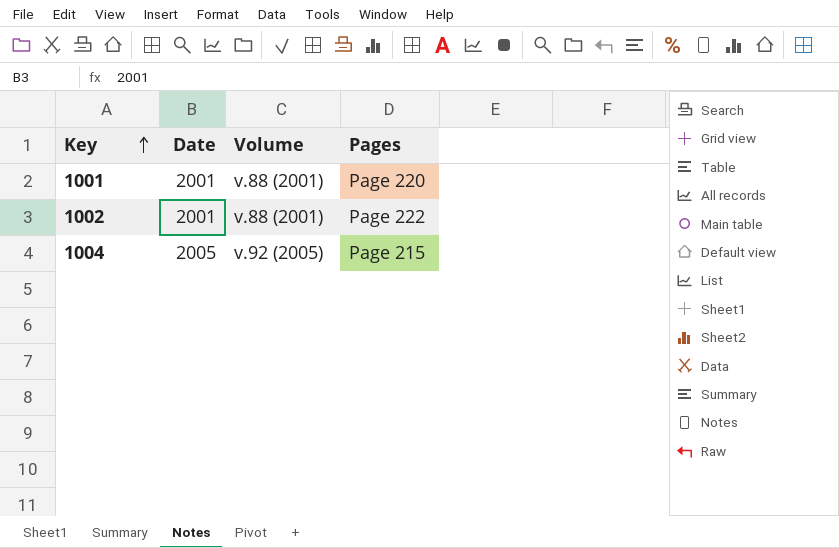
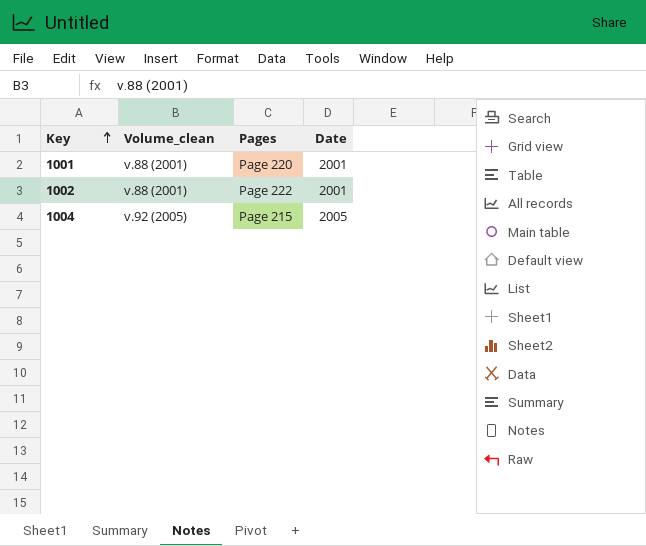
column name: Volume -> Volume_clean
column Date | position: 2 -> 4

